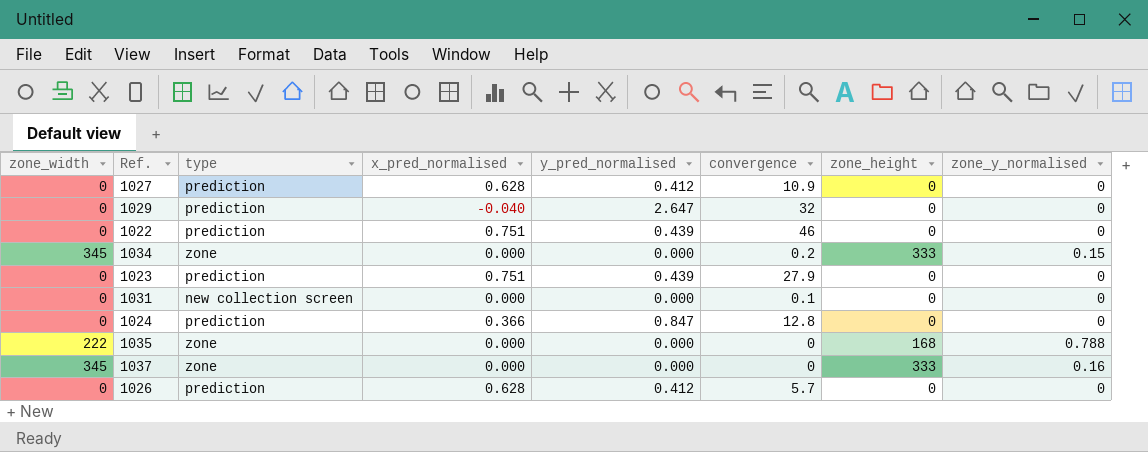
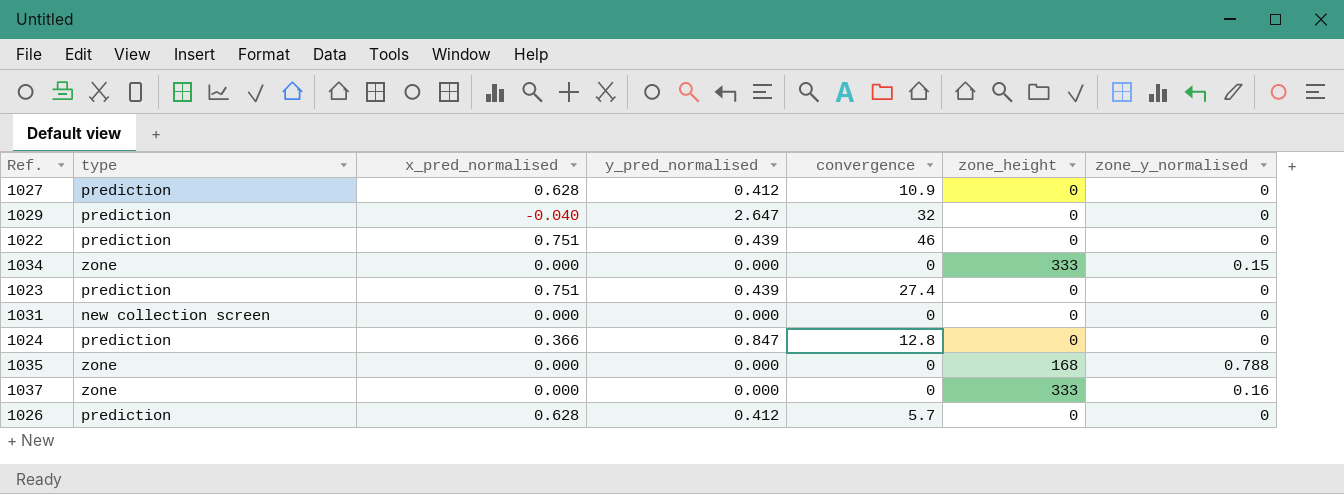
column zone_width | position: 1 -> none
1034 | convergence: 0.2 -> 0
1023 | convergence: 27.9 -> 27.4
1031 | convergence: 0.1 -> 0

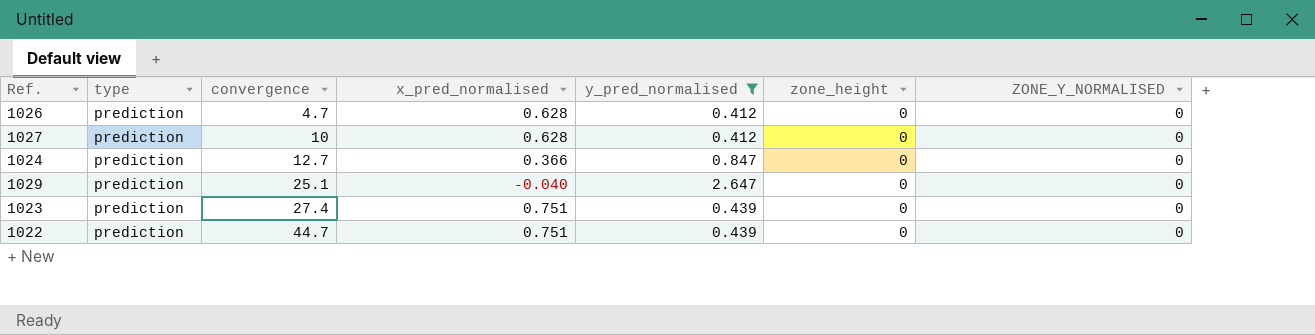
filter: none -> y_pred_normalised != 0.000
row order: none -> convergence ascending
column convergence | position: 5 -> 3
column name: zone_y_normalised -> ZONE_Y_NORMALISED
1026 | convergence: 5.7 -> 4.7
1027 | convergence: 10.9 -> 10
1024 | convergence: 12.8 -> 12.7
1029 | convergence: 32 -> 25.1
1022 | convergence: 46 -> 44.7

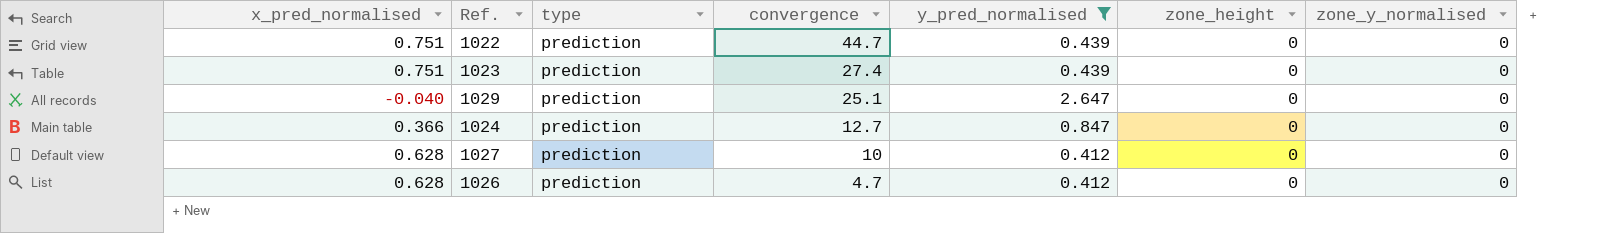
row order: convergence ascending -> convergence descending
column x_pred_normalised | position: 4 -> 1
column name: ZONE_Y_NORMALISED -> zone_y_normalised

